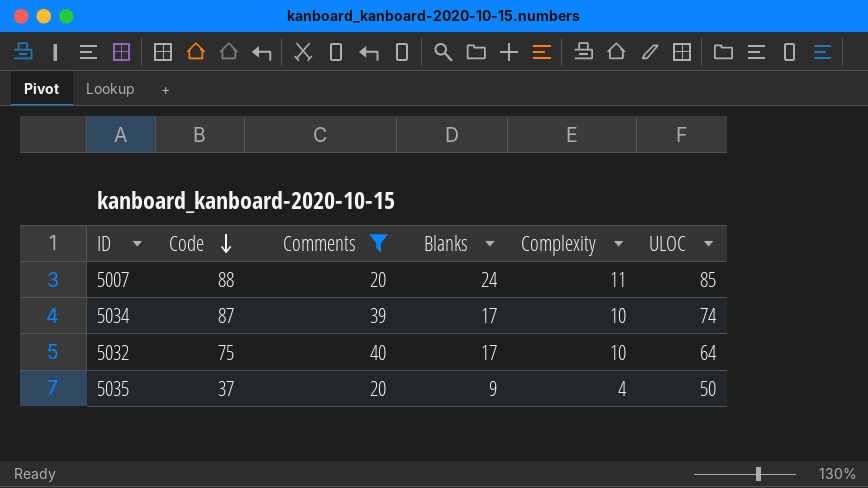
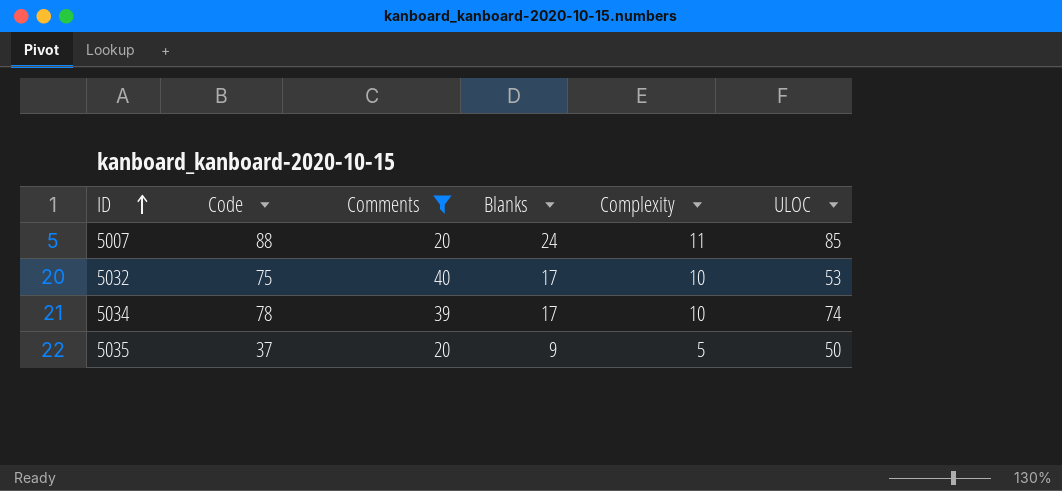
row order: Code descending -> ID ascending
5032 | ULOC: 64 -> 53
5034 | Code: 87 -> 78
5035 | Complexity: 4 -> 5

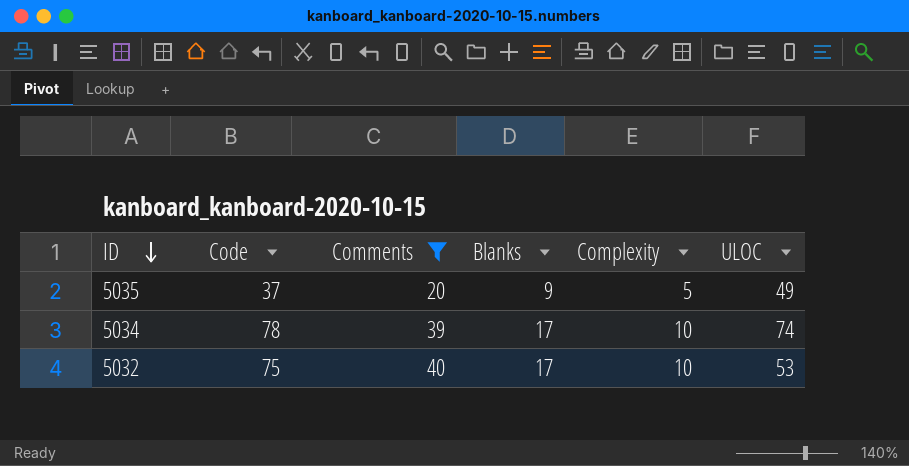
row order: ID ascending -> ID descending
row 5007: 88 | 20 | 24 | 11 | 85 -> none
5035 | ULOC: 50 -> 49

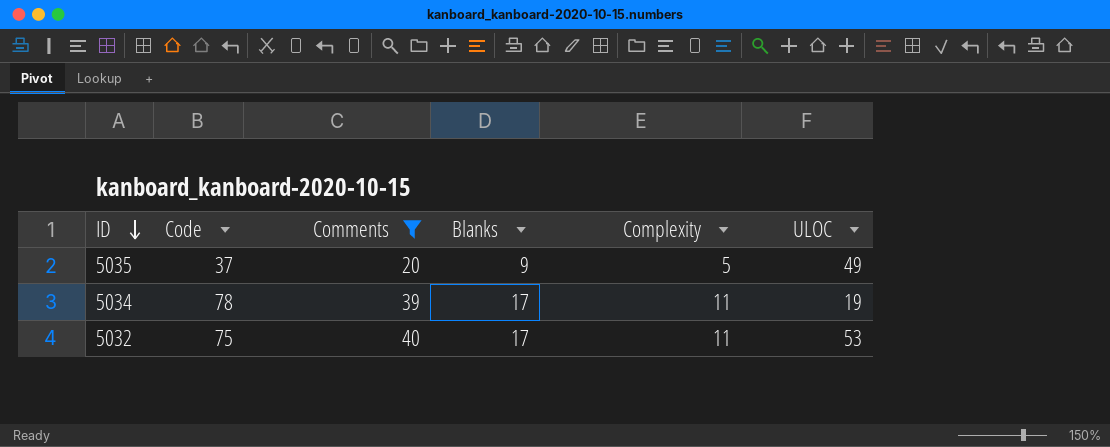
5034 | Complexity: 10 -> 11
5034 | ULOC: 74 -> 19
5032 | Complexity: 10 -> 11

